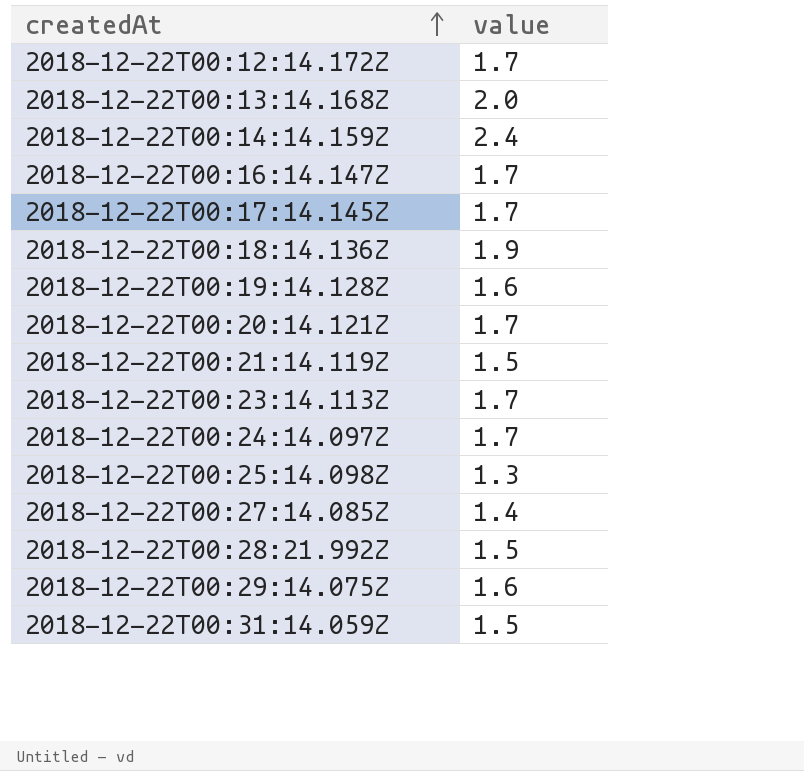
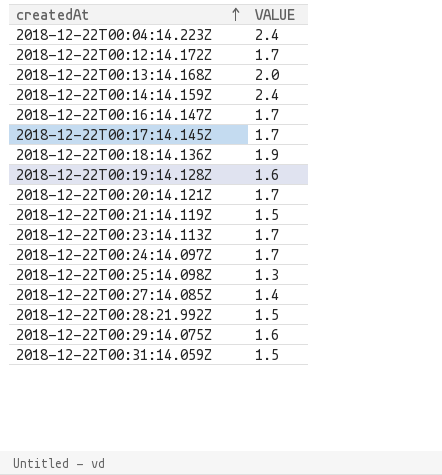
column name: value -> VALUE
row 2018-12-22T00:04:14.223Z: none -> 2.4

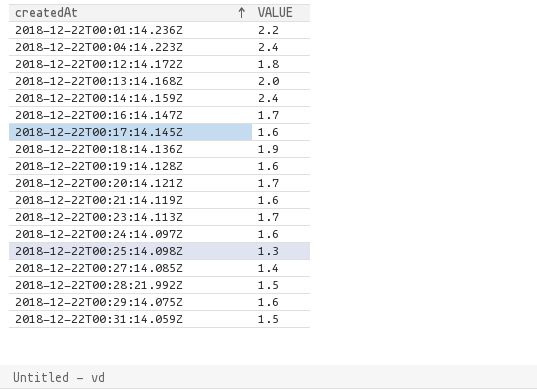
row 2018-12-22T00:01:14.236Z: none -> 2.2
2018-12-22T00:12:14.172Z | VALUE: 1.7 -> 1.8
2018-12-22T00:17:14.145Z | VALUE: 1.7 -> 1.6
2018-12-22T00:21:14.119Z | VALUE: 1.5 -> 1.6
2018-12-22T00:24:14.097Z | VALUE: 1.7 -> 1.6

